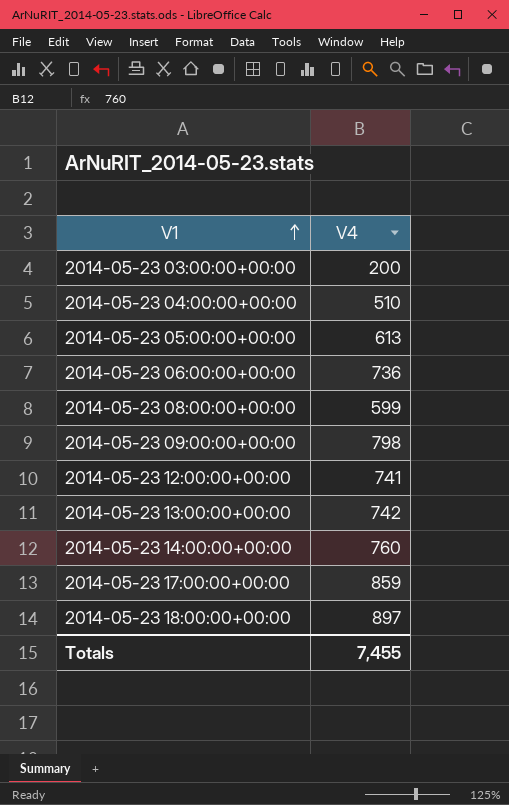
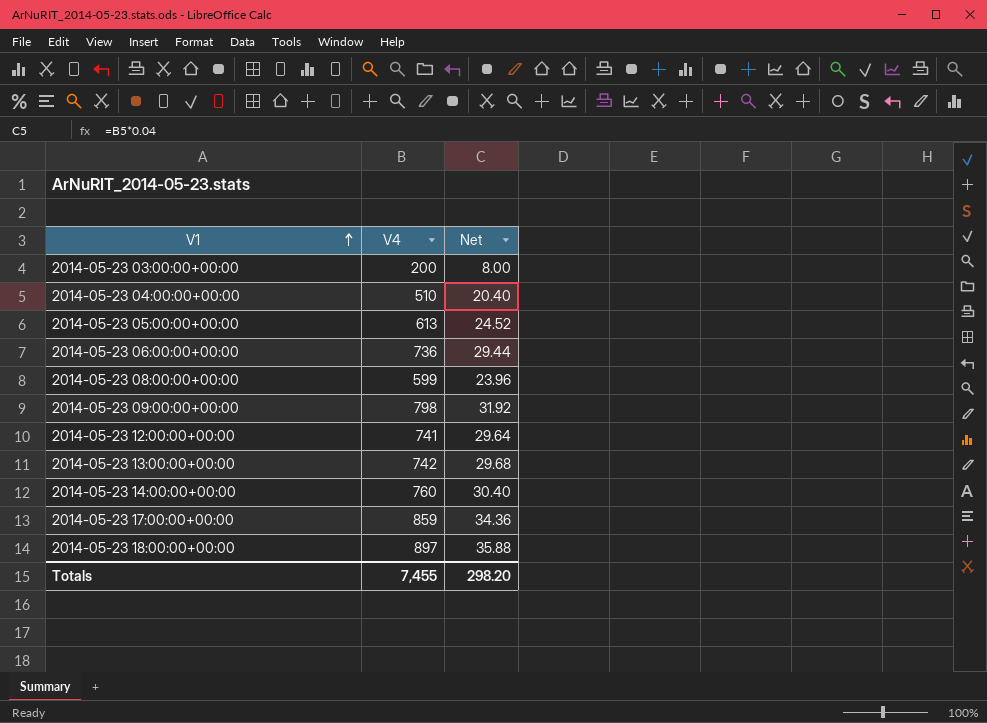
column Net | formula: none -> [V4] * 0.04

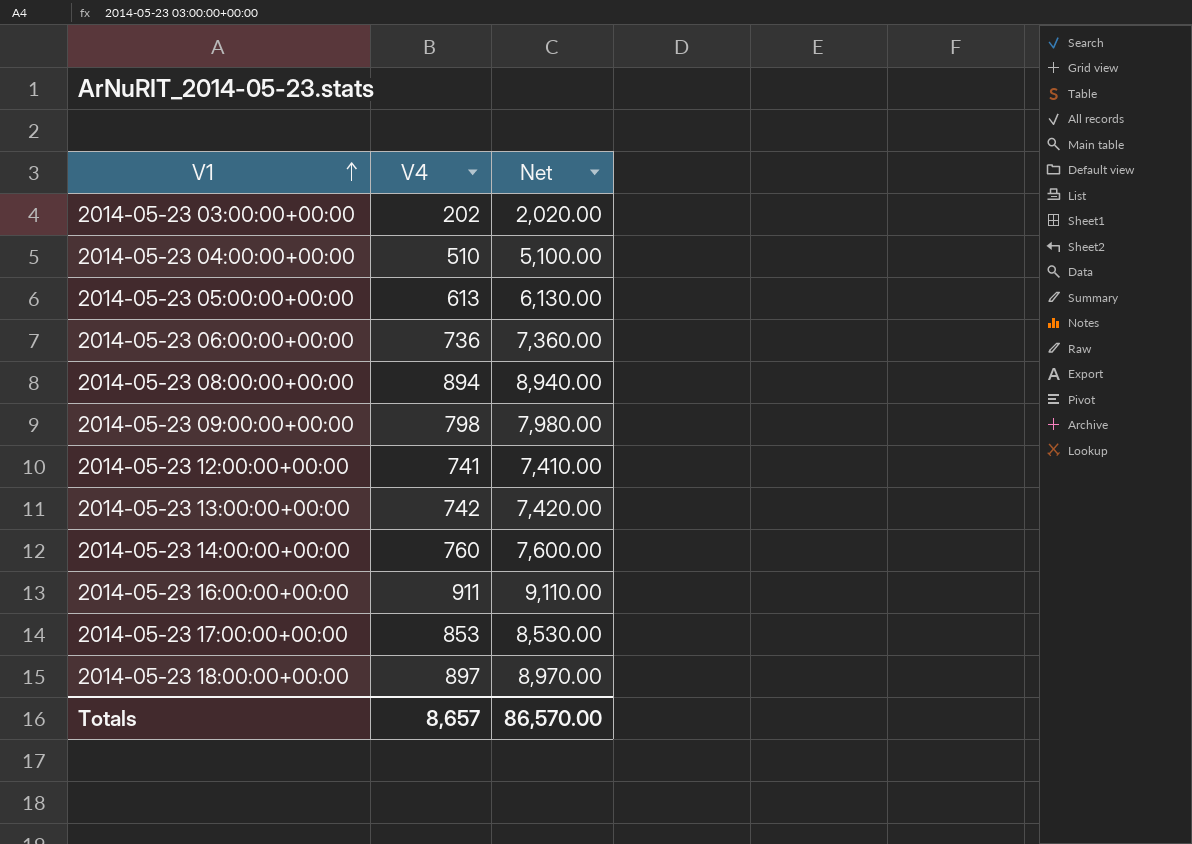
column Net | formula: [V4] * 0.04 -> [V4] * 10
2014-05-23 03:00:00+00:00 | V4: 200 -> 202
2014-05-23 08:00:00+00:00 | V4: 599 -> 894
row 2014-05-23 16:00:00+00:00: none -> 911 | 9,110.00
2014-05-23 17:00:00+00:00 | V4: 859 -> 853
Totals | V4: 7,455 -> 8,657
Totals | Net: 298.20 -> 86,570.00

